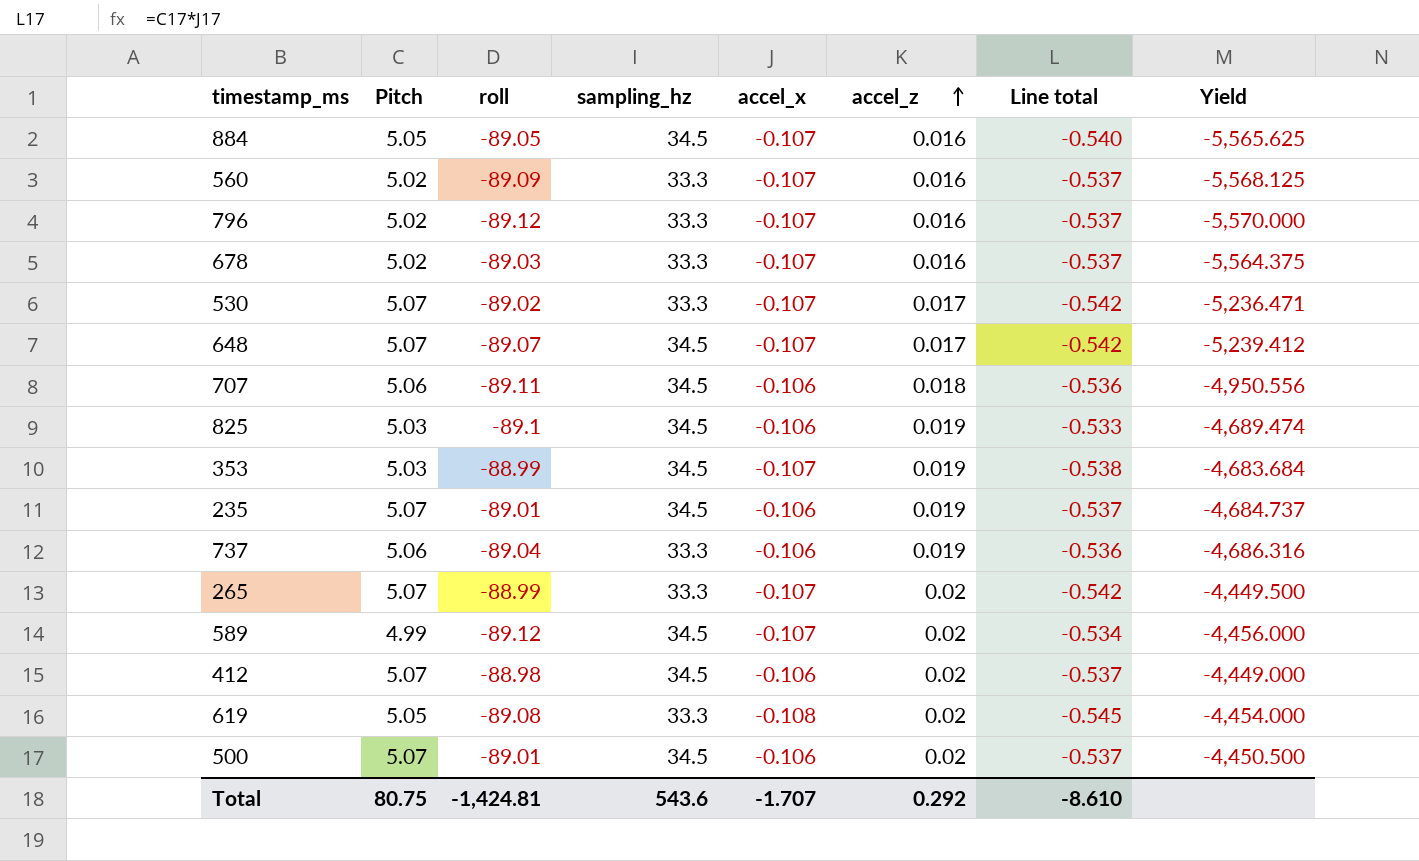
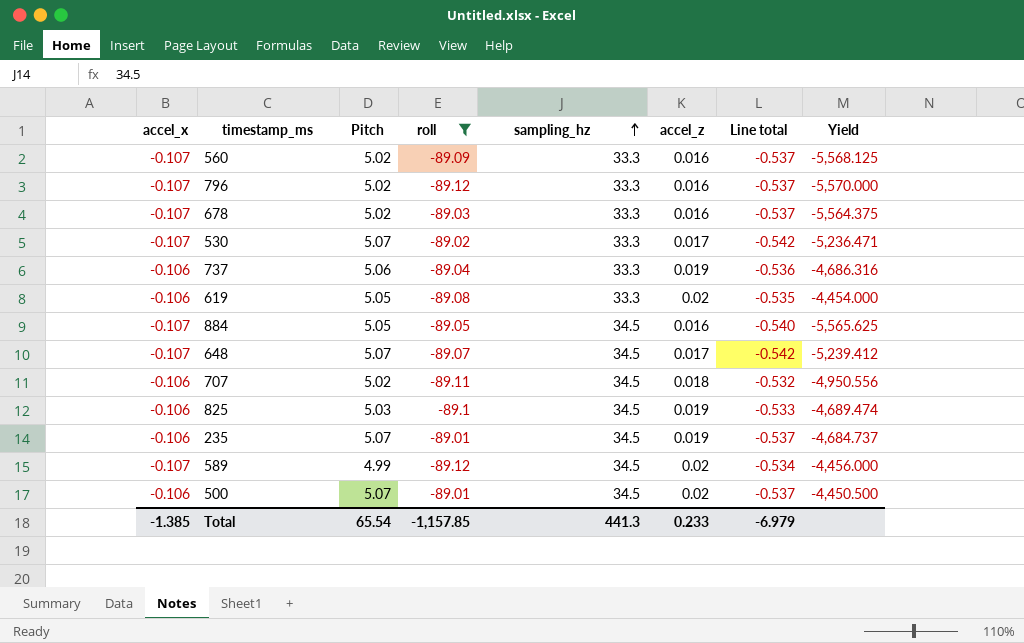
filter: none -> roll <= -89.01
row order: accel_z ascending -> sampling_hz ascending
column accel_x | position: 5 -> 1
619 | accel_x: -0.108 -> -0.106
619 | Line total: -0.545 -> -0.535
707 | Pitch: 5.06 -> 5.02
707 | Line total: -0.536 -> -0.532
Total | accel_x: -1.707 -> -1.385
Total | Pitch: 80.75 -> 65.54
Total | roll: -1,424.81 -> -1,157.85
Total | sampling_hz: 543.6 -> 441.3
Total | accel_z: 0.292 -> 0.233
Total | Line total: -8.610 -> -6.979

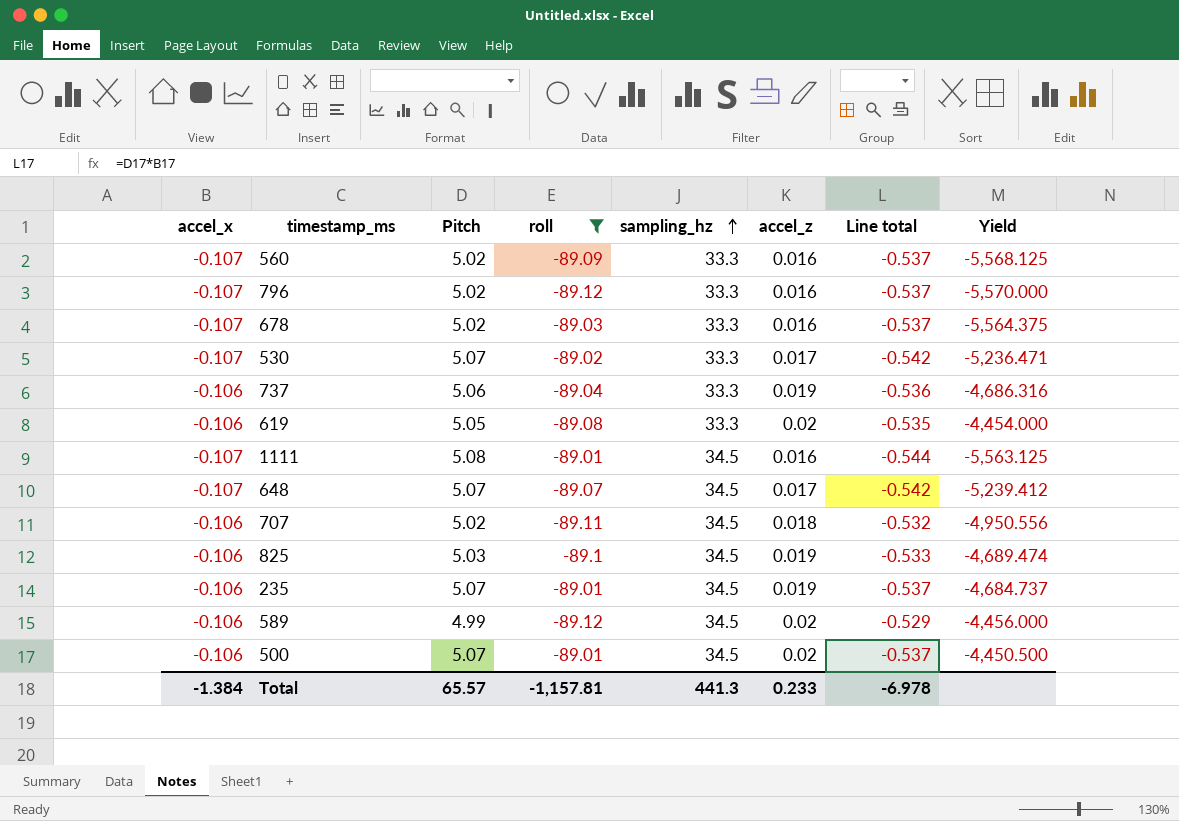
row 884: -0.107 | 5.05 | -89.05 | 34.5 | 0.016 | -0.540 | -5,565.625 -> none
row 1111: none -> -0.107 | 5.08 | -89.01 | 34.5 | 0.016 | -0.544 | -5,563.125
589 | accel_x: -0.107 -> -0.106
589 | Line total: -0.534 -> -0.529
Total | accel_x: -1.385 -> -1.384
Total | Pitch: 65.54 -> 65.57
Total | roll: -1,157.85 -> -1,157.81
Total | Line total: -6.979 -> -6.978

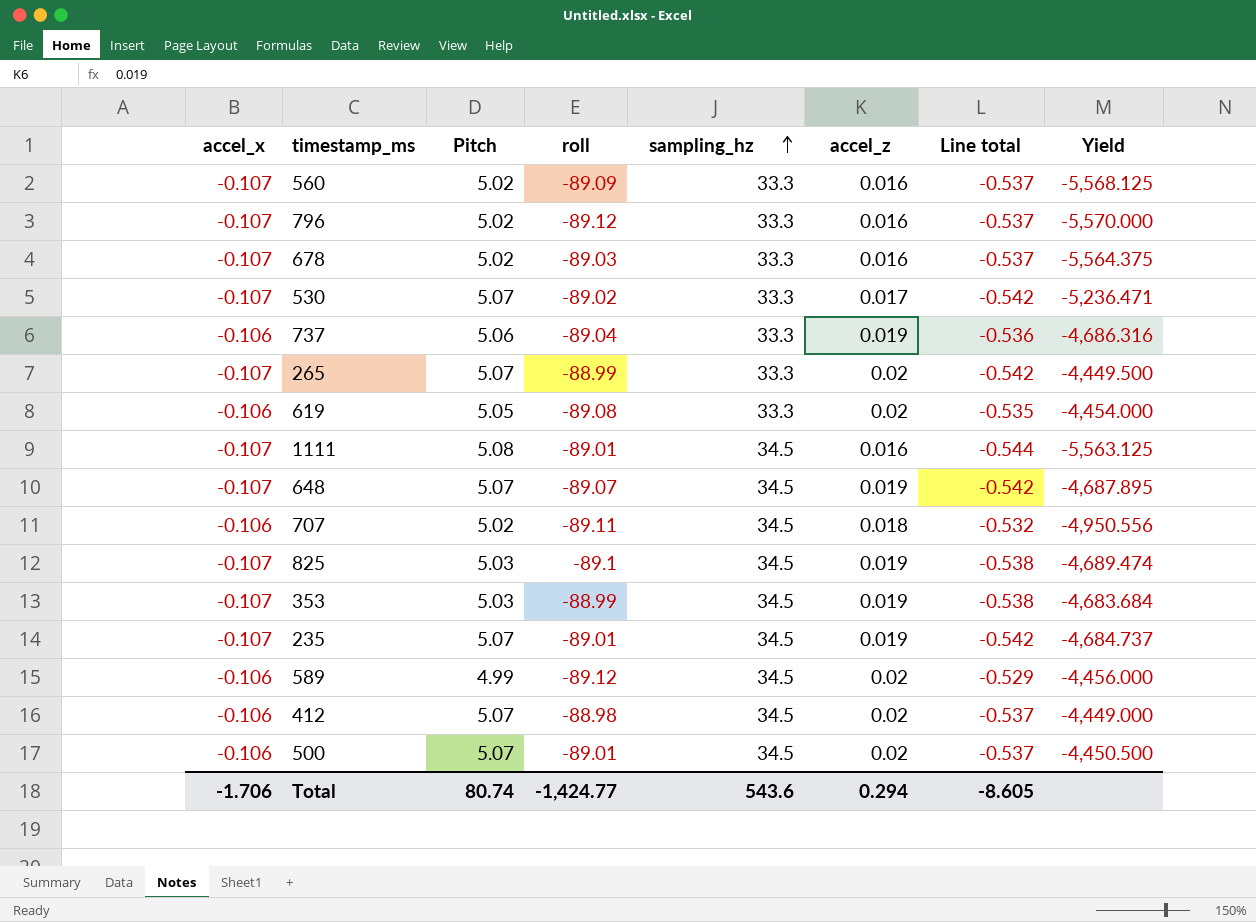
filter: roll <= -89.01 -> none
648 | accel_z: 0.017 -> 0.019
648 | Yield: -5,239.412 -> -4,687.895
825 | accel_x: -0.106 -> -0.107
825 | Line total: -0.533 -> -0.538
235 | accel_x: -0.106 -> -0.107
235 | Line total: -0.537 -> -0.542
Total | accel_x: -1.384 -> -1.706
Total | Pitch: 65.57 -> 80.74
Total | roll: -1,157.81 -> -1,424.77
Total | sampling_hz: 441.3 -> 543.6
Total | accel_z: 0.233 -> 0.294
Total | Line total: -6.978 -> -8.605

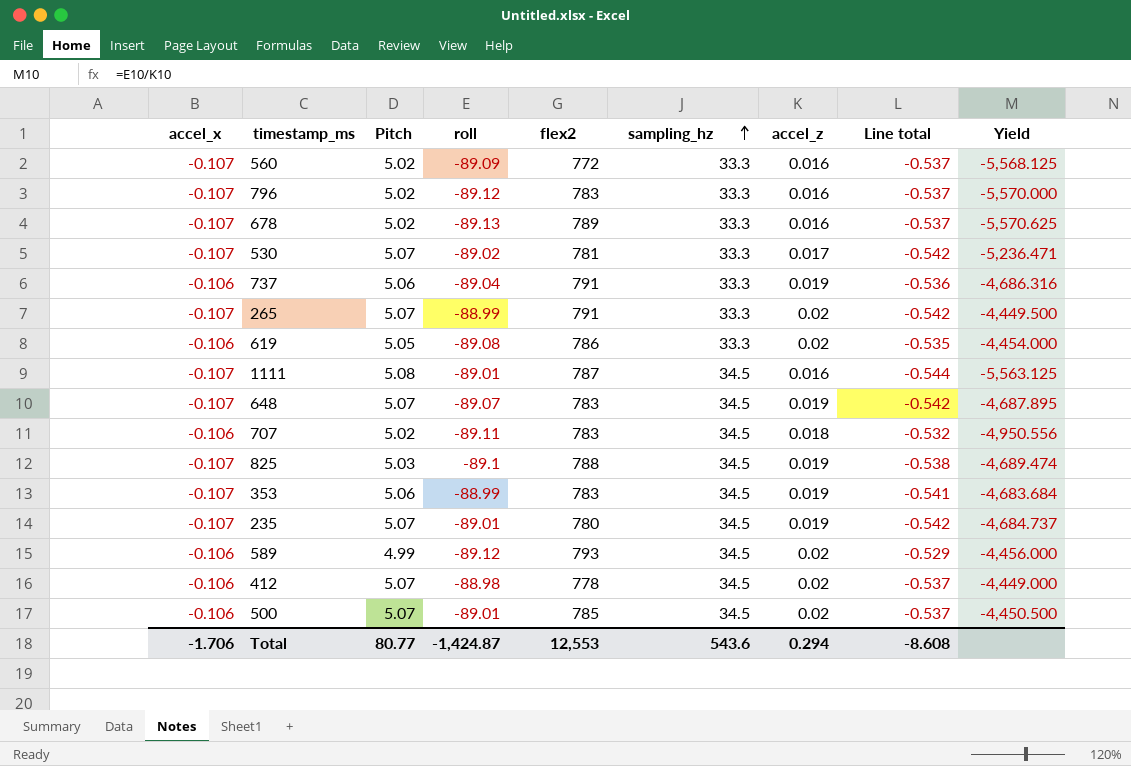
column flex2 | position: none -> 5
678 | roll: -89.03 -> -89.13
678 | Yield: -5,564.375 -> -5,570.625
353 | Pitch: 5.03 -> 5.06
353 | Line total: -0.538 -> -0.541
Total | Pitch: 80.74 -> 80.77
Total | roll: -1,424.77 -> -1,424.87
Total | Line total: -8.605 -> -8.608

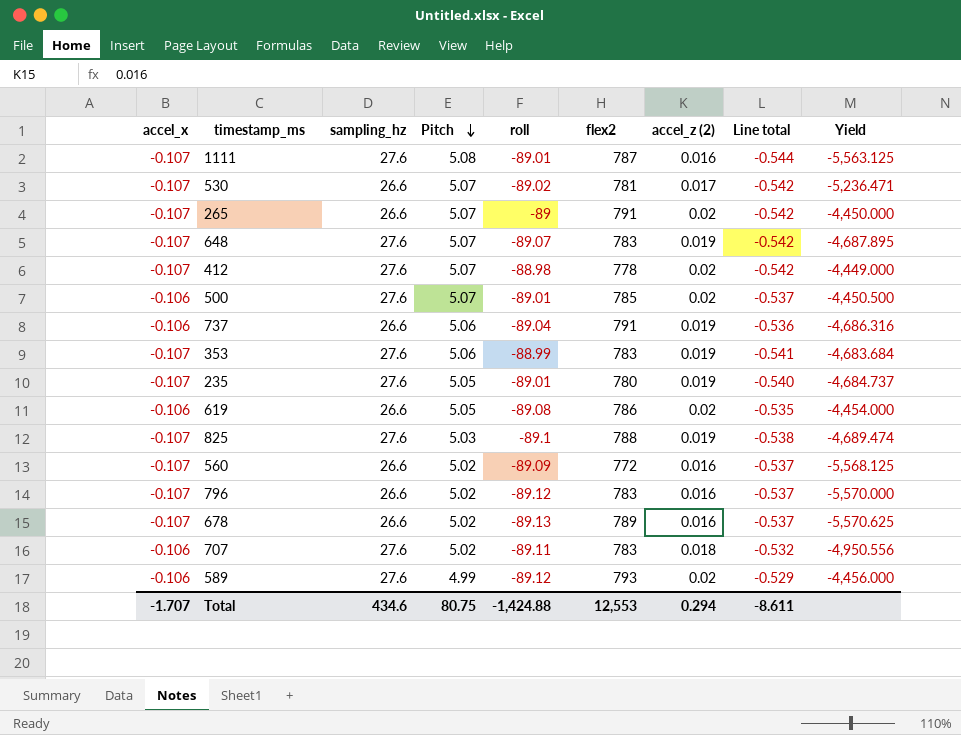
row order: sampling_hz ascending -> Pitch descending
column sampling_hz | position: 6 -> 3
column name: accel_z -> accel_z (2)
1111 | sampling_hz: 34.5 -> 27.6
530 | sampling_hz: 33.3 -> 26.6
265 | sampling_hz: 33.3 -> 26.6
265 | roll: -88.99 -> -89
265 | Yield: -4,449.500 -> -4,450.000
648 | sampling_hz: 34.5 -> 27.6
412 | accel_x: -0.106 -> -0.107
412 | sampling_hz: 34.5 -> 27.6
412 | Line total: -0.537 -> -0.542
500 | sampling_hz: 34.5 -> 27.6
737 | sampling_hz: 33.3 -> 26.6
353 | sampling_hz: 34.5 -> 27.6
235 | sampling_hz: 34.5 -> 27.6
235 | Pitch: 5.07 -> 5.05
235 | Line total: -0.542 -> -0.540
619 | sampling_hz: 33.3 -> 26.6
825 | sampling_hz: 34.5 -> 27.6
560 | sampling_hz: 33.3 -> 26.6
796 | sampling_hz: 33.3 -> 26.6
678 | sampling_hz: 33.3 -> 26.6
707 | sampling_hz: 34.5 -> 27.6
589 | sampling_hz: 34.5 -> 27.6
Total | accel_x: -1.706 -> -1.707
Total | sampling_hz: 543.6 -> 434.6
Total | Pitch: 80.77 -> 80.75
Total | roll: -1,424.87 -> -1,424.88
Total | Line total: -8.608 -> -8.611

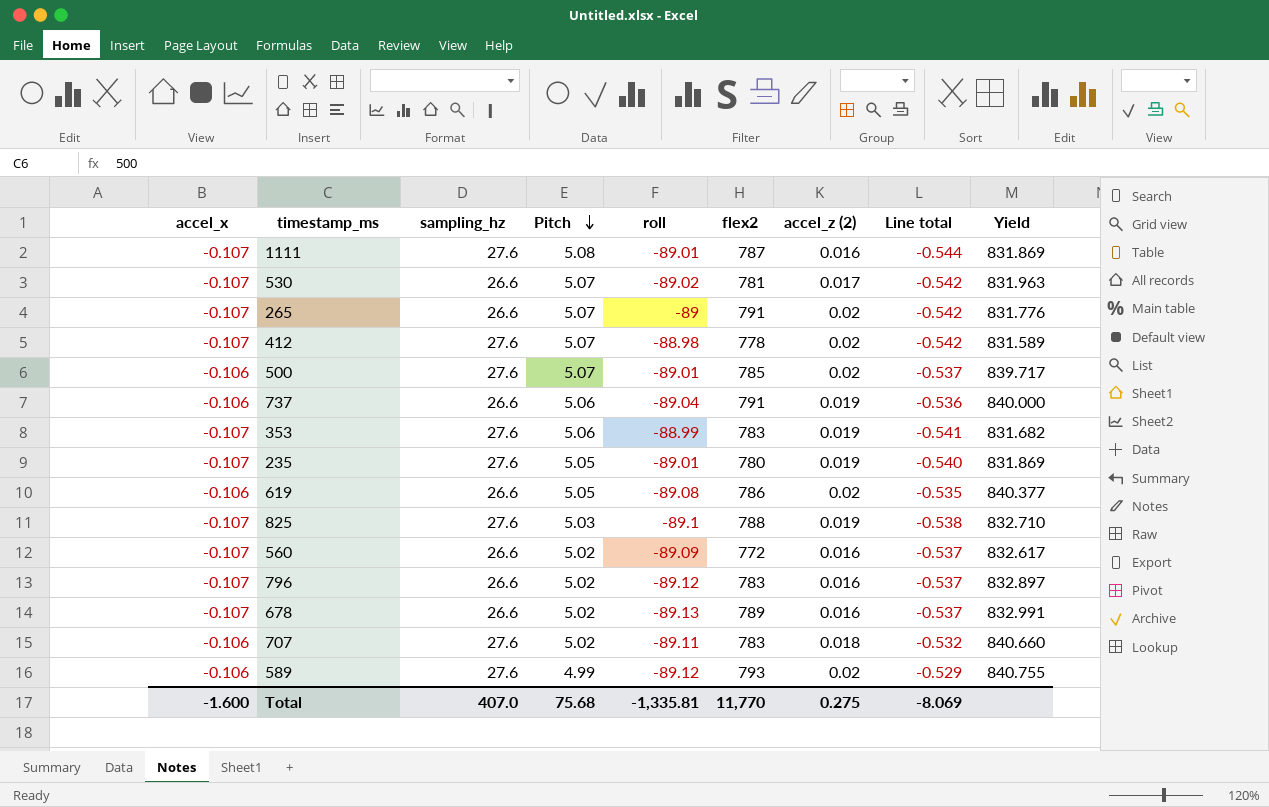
column Yield | formula: [roll] / [accel_z (2)] -> [roll] / [accel_x]
row 648: -0.107 | 27.6 | 5.07 | -89.07 | 783 | 0.019 | -0.542 | -4,687.895 -> none
Total | accel_x: -1.707 -> -1.600
Total | sampling_hz: 434.6 -> 407.0
Total | Pitch: 80.75 -> 75.68
Total | roll: -1,424.88 -> -1,335.81
Total | flex2: 12,553 -> 11,770
Total | accel_z (2): 0.294 -> 0.275
Total | Line total: -8.611 -> -8.069

